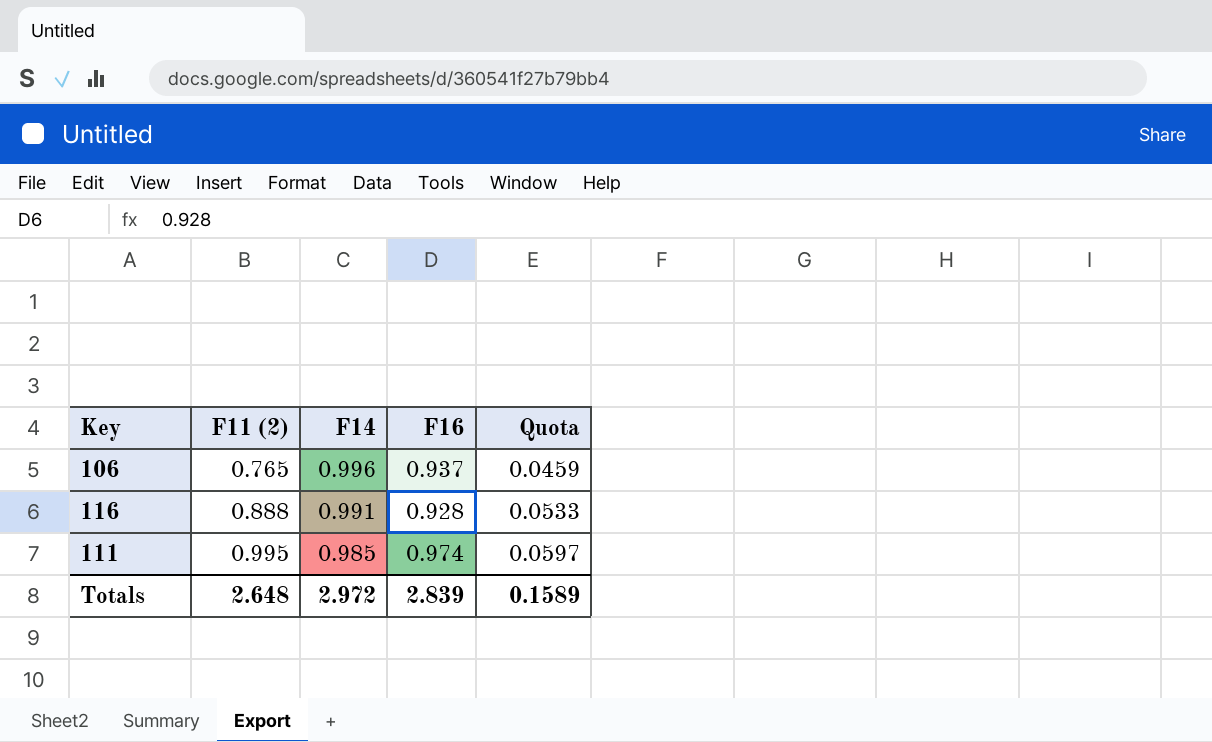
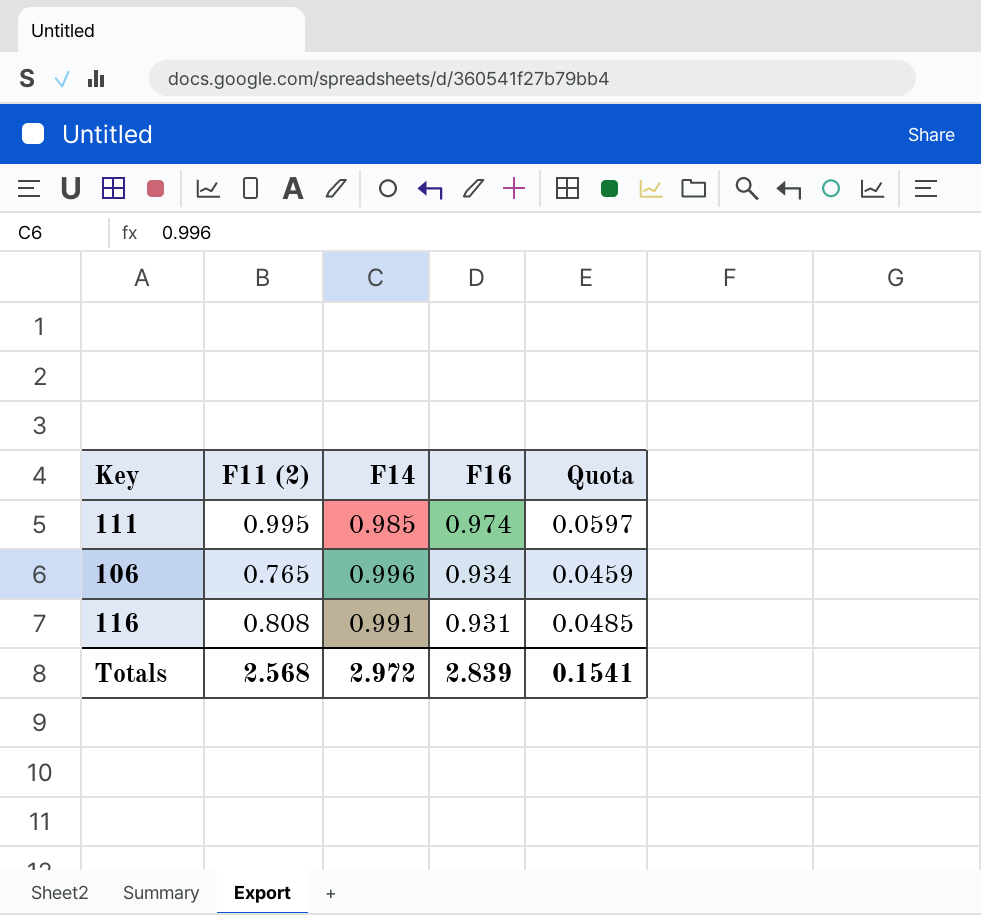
row order: F11 (2) ascending -> F16 descending
106 | F16: 0.937 -> 0.934
116 | F11 (2): 0.888 -> 0.808
116 | F16: 0.928 -> 0.931
116 | Quota: 0.0533 -> 0.0485
Totals | F11 (2): 2.648 -> 2.568
Totals | Quota: 0.1589 -> 0.1541

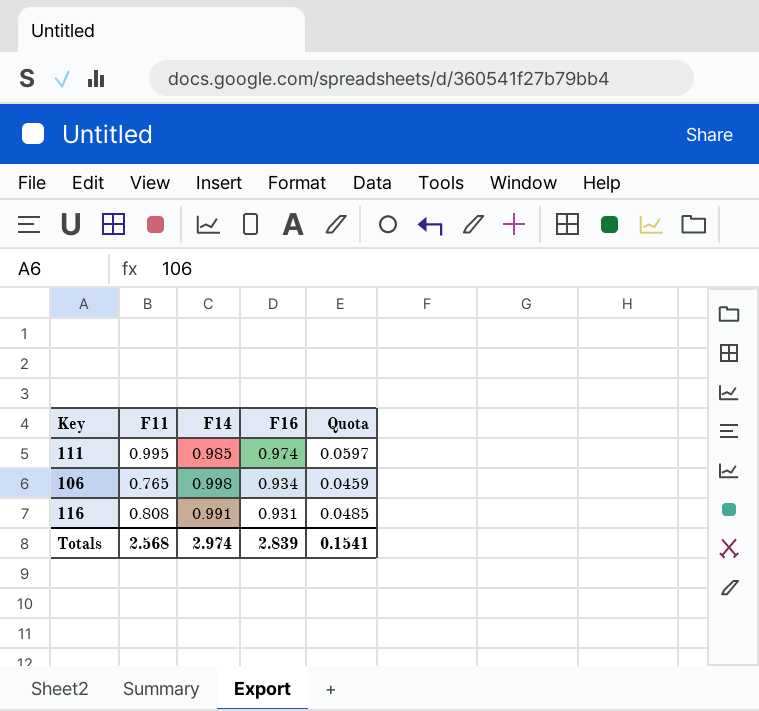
column name: F11 (2) -> F11
106 | F14: 0.996 -> 0.998
Totals | F14: 2.972 -> 2.974

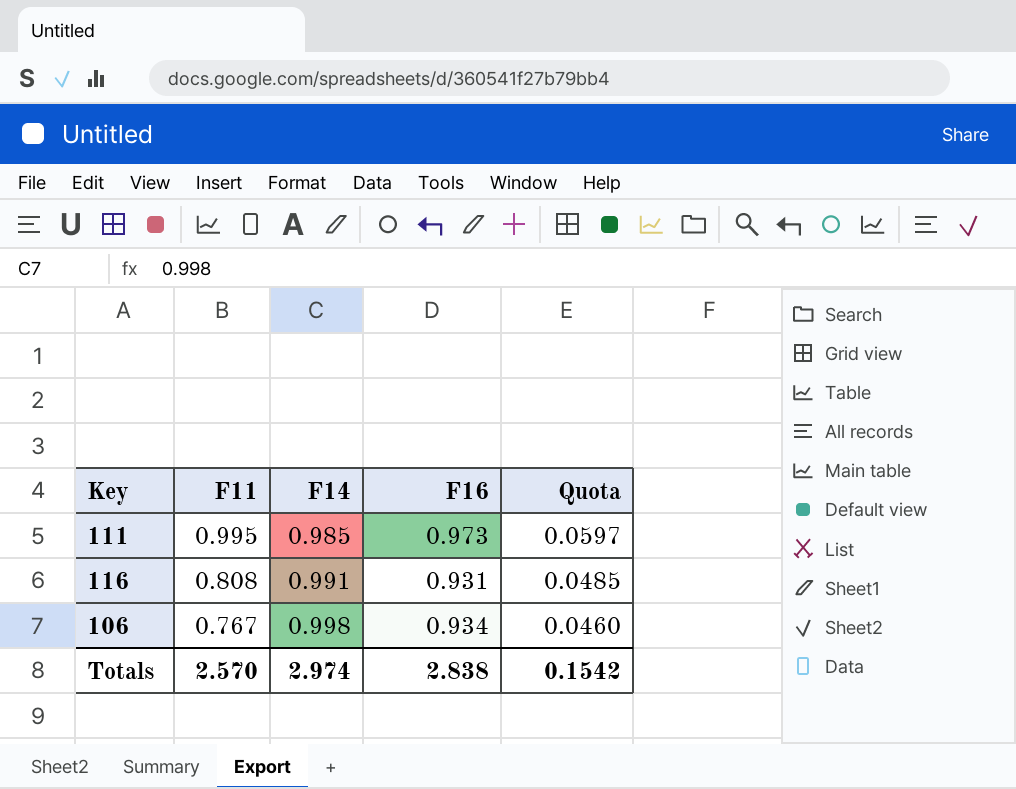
row order: F16 descending -> F11 descending
111 | F16: 0.974 -> 0.973
106 | F11: 0.765 -> 0.767
106 | Quota: 0.0459 -> 0.0460
Totals | F11: 2.568 -> 2.570
Totals | F16: 2.839 -> 2.838
Totals | Quota: 0.1541 -> 0.1542

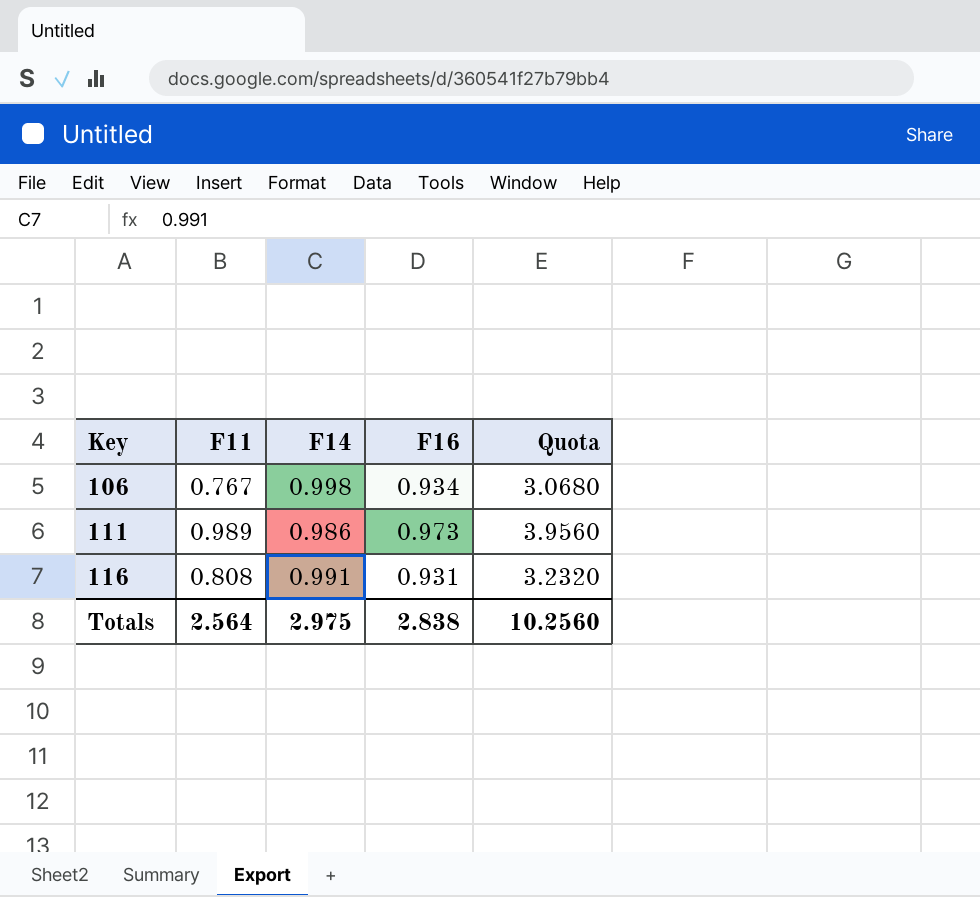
row order: F11 descending -> Key ascending
column Quota | formula: [F11] * 0.06 -> [F11] * 4
111 | F11: 0.995 -> 0.989
111 | F14: 0.985 -> 0.986
Totals | F11: 2.570 -> 2.564
Totals | F14: 2.974 -> 2.975
Totals | Quota: 0.1542 -> 10.2560

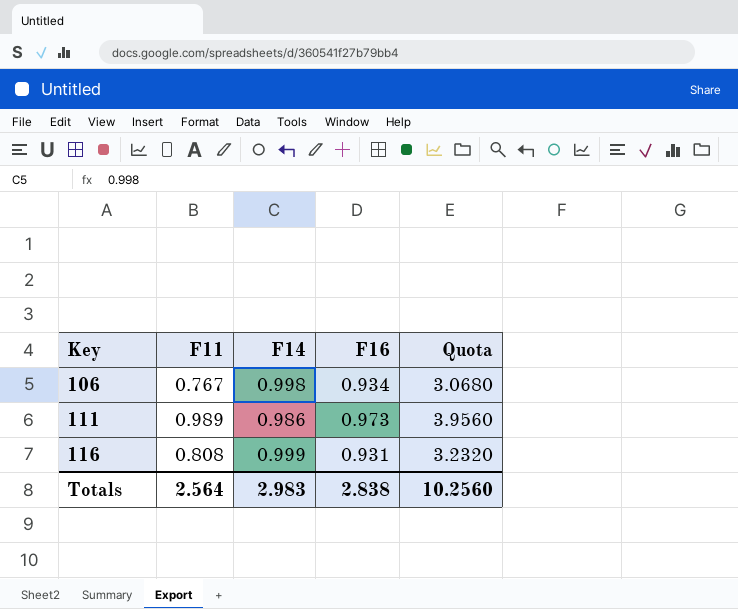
116 | F14: 0.991 -> 0.999
Totals | F14: 2.975 -> 2.983

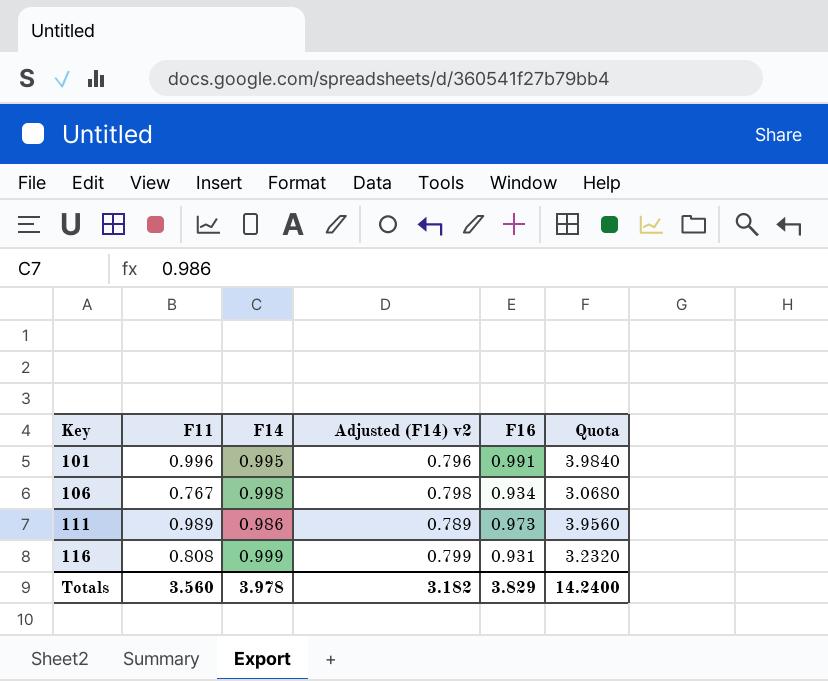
column Adjusted (F14) v2 | formula: none -> [F14] * 0.8
row 101: none -> 0.996 | 0.995 | 0.796 | 0.991 | 3.9840
Totals | F11: 2.564 -> 3.560
Totals | F14: 2.983 -> 3.978
Totals | F16: 2.838 -> 3.829
Totals | Quota: 10.2560 -> 14.2400

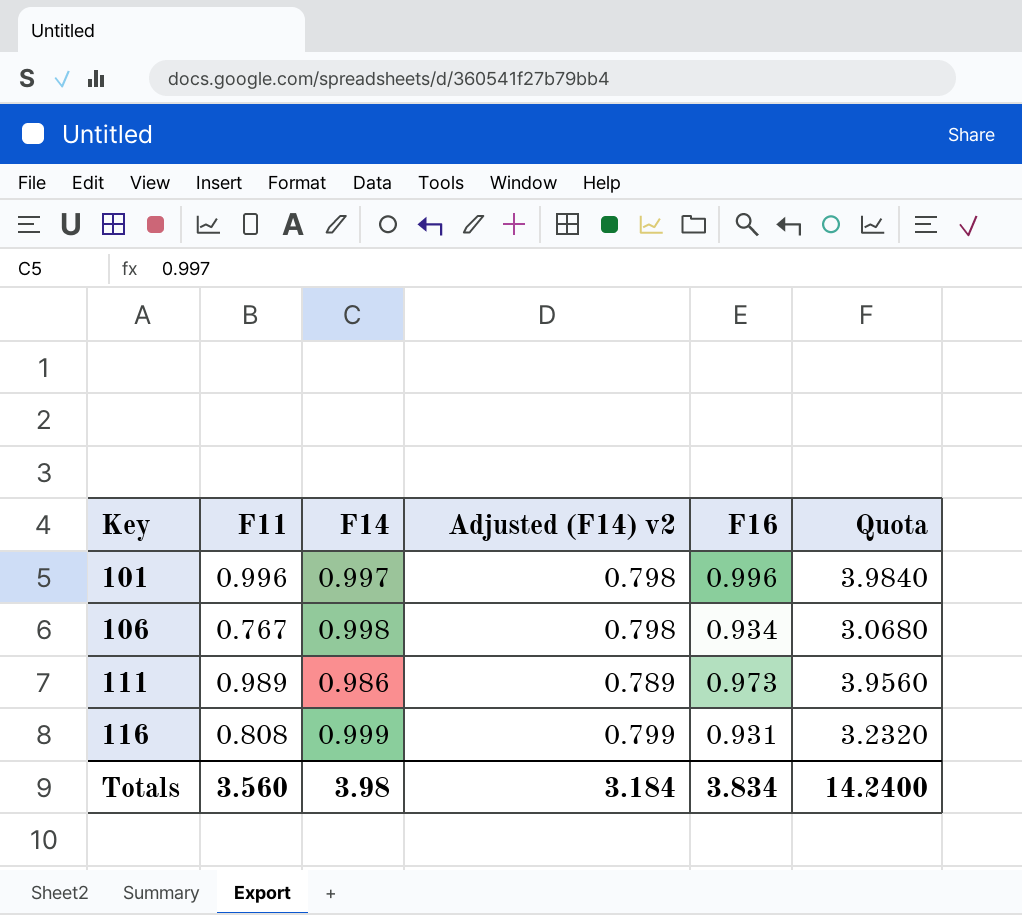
101 | F14: 0.995 -> 0.997
101 | Adjusted (F14) v2: 0.796 -> 0.798
101 | F16: 0.991 -> 0.996
Totals | F14: 3.978 -> 3.98
Totals | Adjusted (F14) v2: 3.182 -> 3.184
Totals | F16: 3.829 -> 3.834

